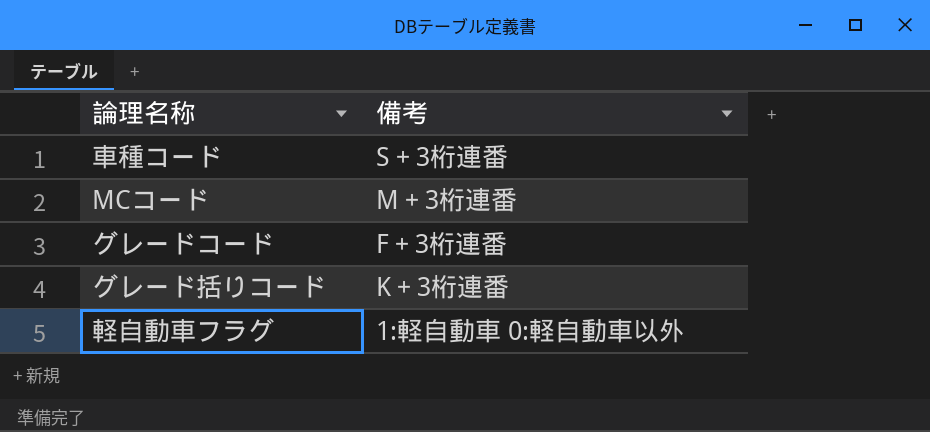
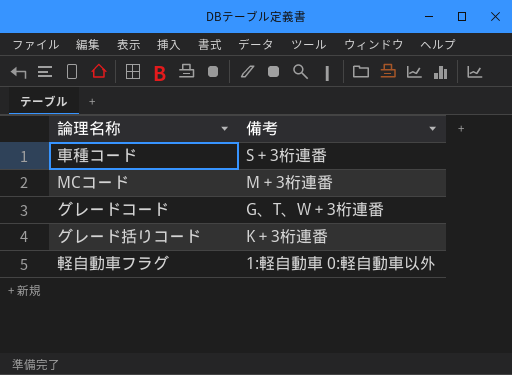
グレードコード | 備考: F＋3桁連番 -> G、T、W＋3桁連番

